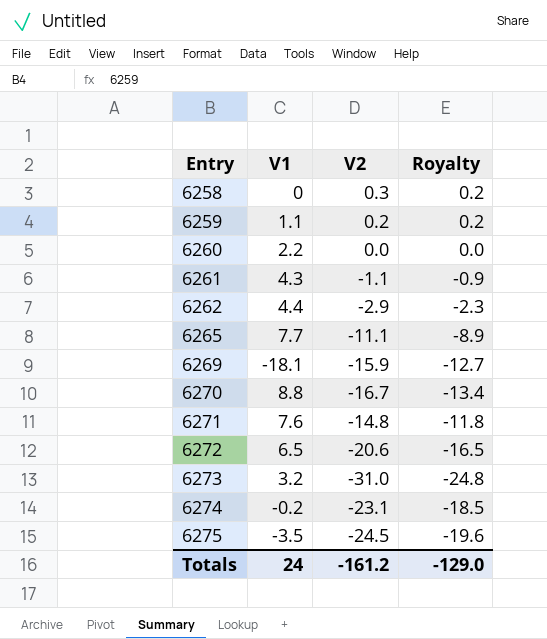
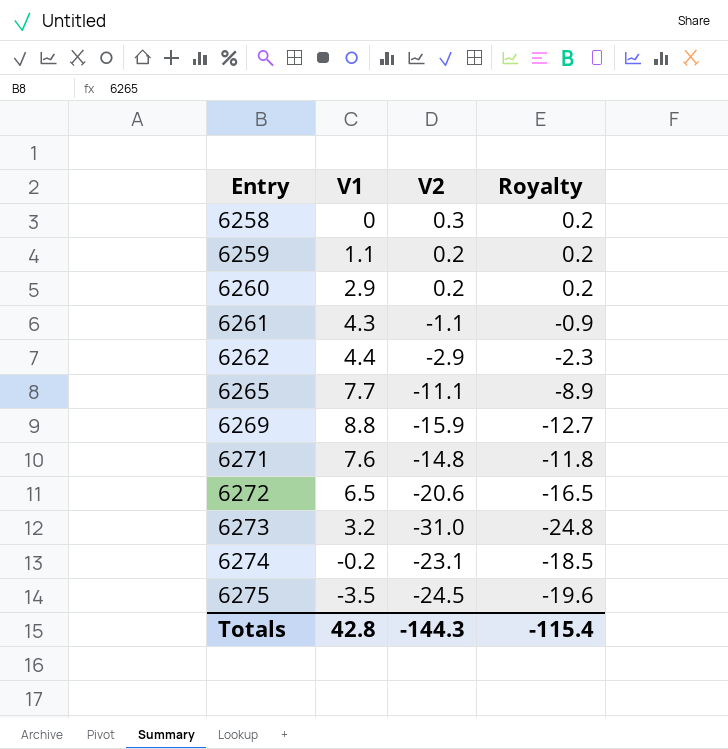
row 6270: 8.8 | -16.7 | -13.4 -> none
6260 | V1: 2.2 -> 2.9
6260 | V2: 0.0 -> 0.2
6260 | Royalty: 0.0 -> 0.2
6269 | V1: -18.1 -> 8.8
Totals | V1: 24 -> 42.8
Totals | V2: -161.2 -> -144.3
Totals | Royalty: -129.0 -> -115.4

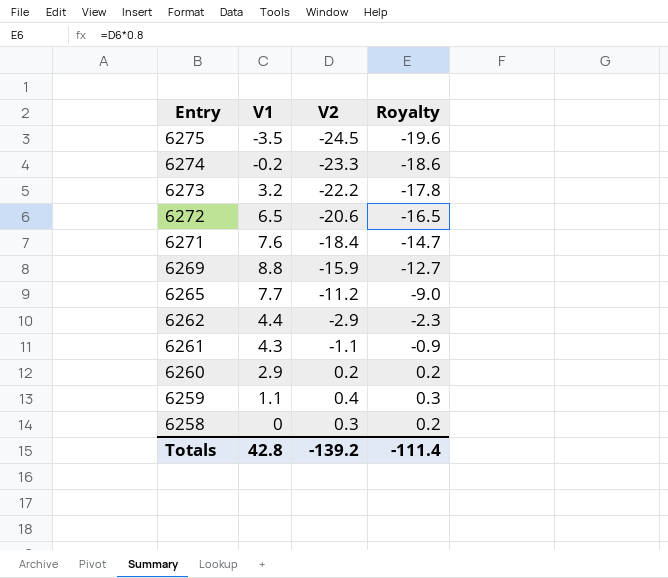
row order: Entry ascending -> Entry descending
6274 | V2: -23.1 -> -23.3
6274 | Royalty: -18.5 -> -18.6
6273 | V2: -31.0 -> -22.2
6273 | Royalty: -24.8 -> -17.8
6271 | V2: -14.8 -> -18.4
6271 | Royalty: -11.8 -> -14.7
6265 | V2: -11.1 -> -11.2
6265 | Royalty: -8.9 -> -9.0
6259 | V2: 0.2 -> 0.4
6259 | Royalty: 0.2 -> 0.3
Totals | V2: -144.3 -> -139.2
Totals | Royalty: -115.4 -> -111.4

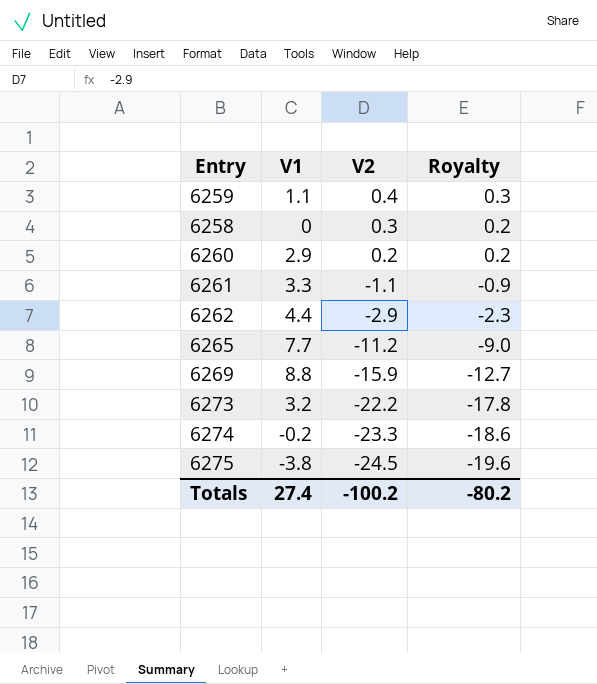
row order: Entry descending -> V2 descending
row 6272: 6.5 | -20.6 | -16.5 -> none
row 6271: 7.6 | -18.4 | -14.7 -> none
6261 | V1: 4.3 -> 3.3
6275 | V1: -3.5 -> -3.8
Totals | V1: 42.8 -> 27.4
Totals | V2: -139.2 -> -100.2
Totals | Royalty: -111.4 -> -80.2

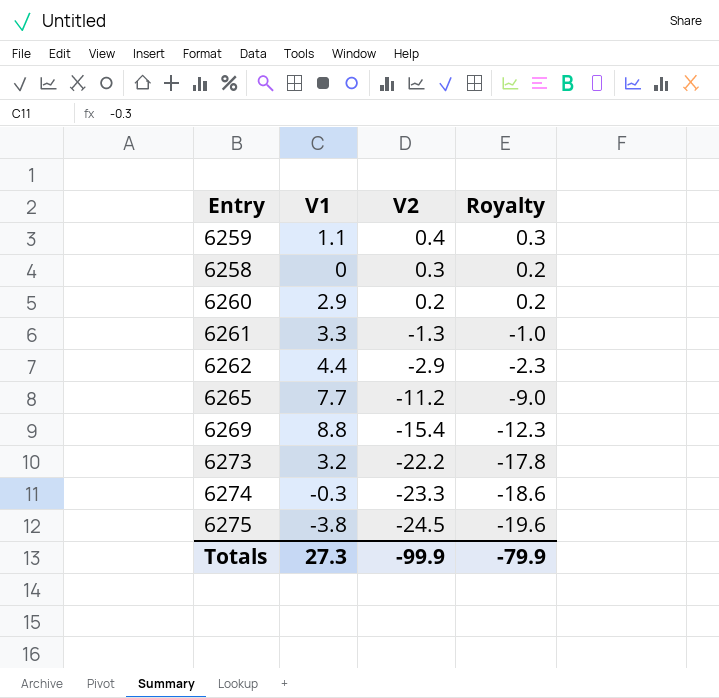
6261 | V2: -1.1 -> -1.3
6261 | Royalty: -0.9 -> -1.0
6269 | V2: -15.9 -> -15.4
6269 | Royalty: -12.7 -> -12.3
6274 | V1: -0.2 -> -0.3
Totals | V1: 27.4 -> 27.3
Totals | V2: -100.2 -> -99.9
Totals | Royalty: -80.2 -> -79.9

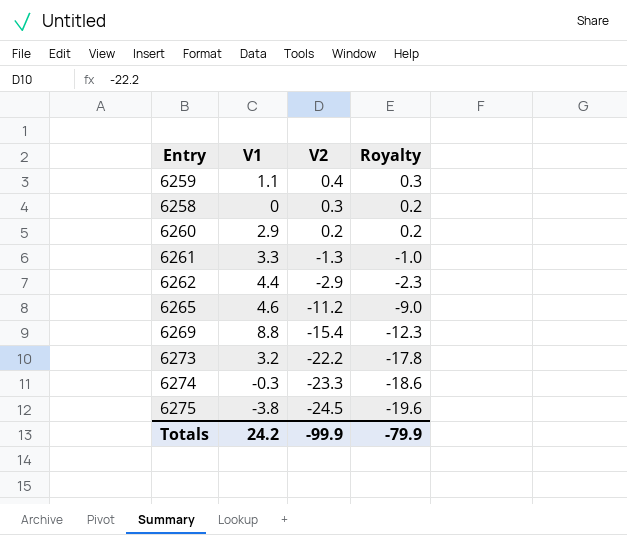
6265 | V1: 7.7 -> 4.6
Totals | V1: 27.3 -> 24.2

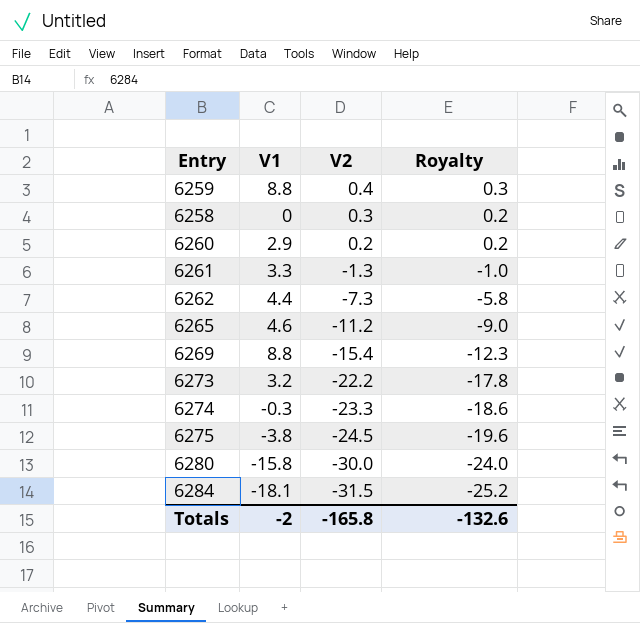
6259 | V1: 1.1 -> 8.8
6262 | V2: -2.9 -> -7.3
6262 | Royalty: -2.3 -> -5.8
row 6280: none -> -15.8 | -30.0 | -24.0
row 6284: none -> -18.1 | -31.5 | -25.2
Totals | V1: 24.2 -> -2
Totals | V2: -99.9 -> -165.8
Totals | Royalty: -79.9 -> -132.6

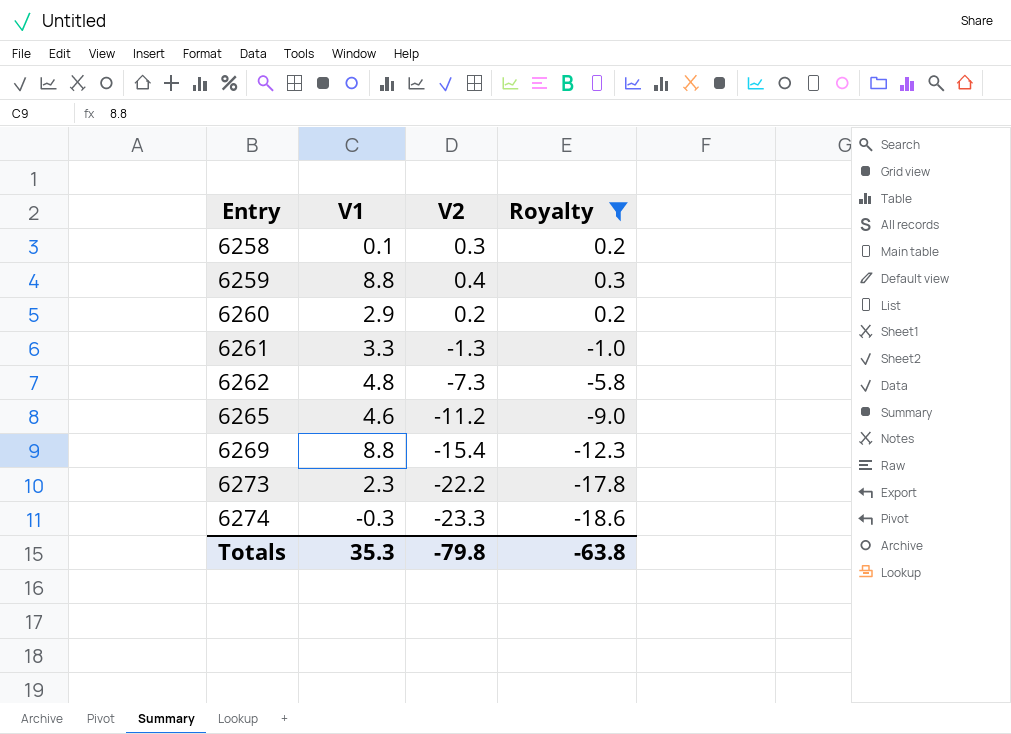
filter: none -> Royalty >= -18.6
row order: V2 descending -> Entry ascending
6258 | V1: 0 -> 0.1
6262 | V1: 4.4 -> 4.8
6273 | V1: 3.2 -> 2.3
Totals | V1: -2 -> 35.3
Totals | V2: -165.8 -> -79.8
Totals | Royalty: -132.6 -> -63.8

